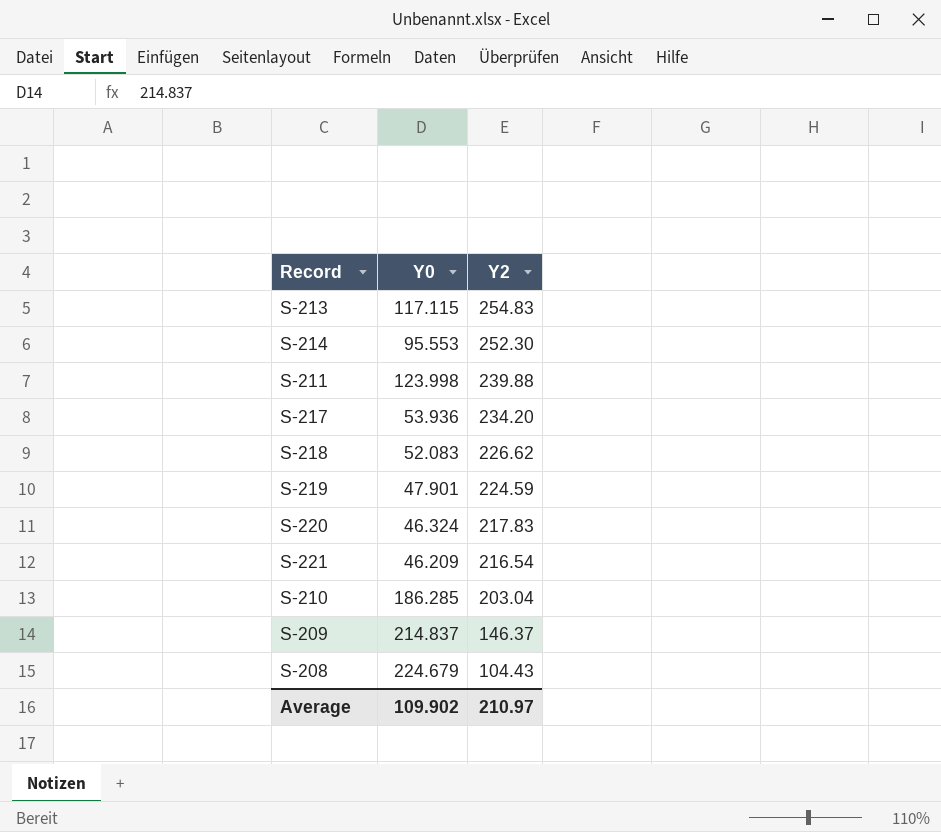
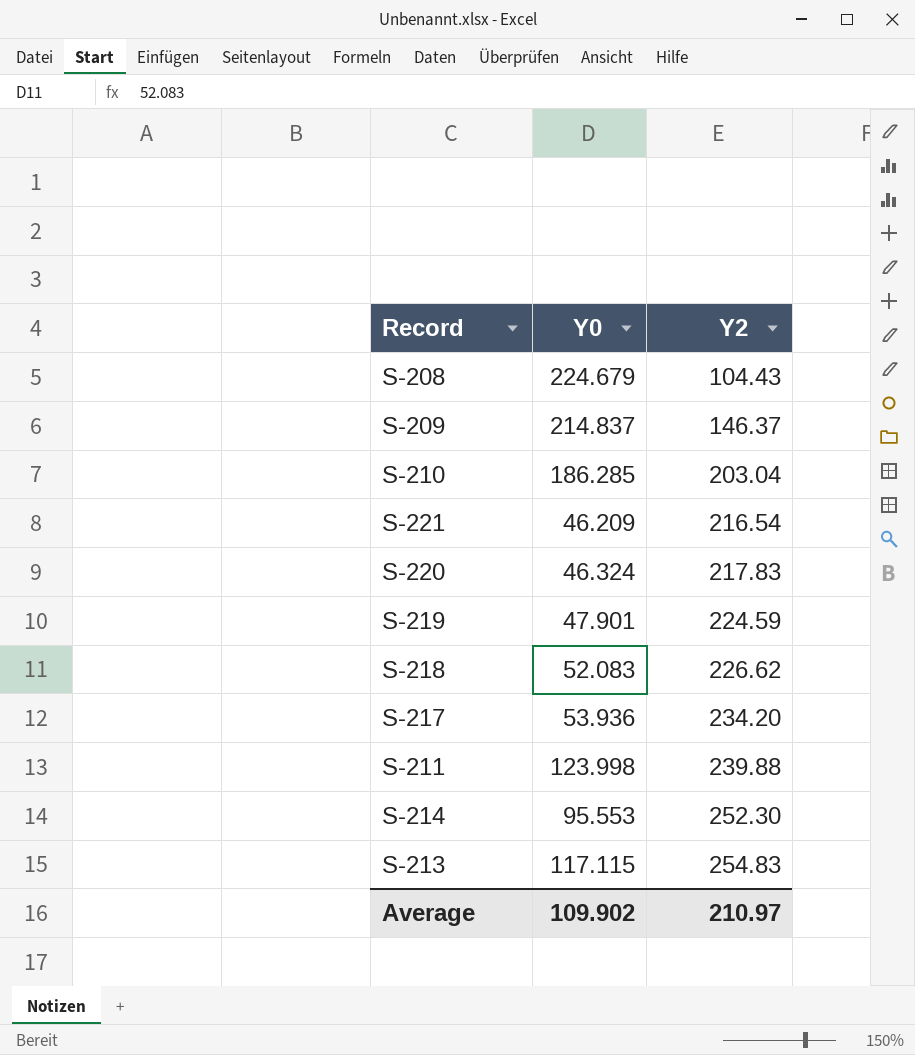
row order: Y2 descending -> Y2 ascending

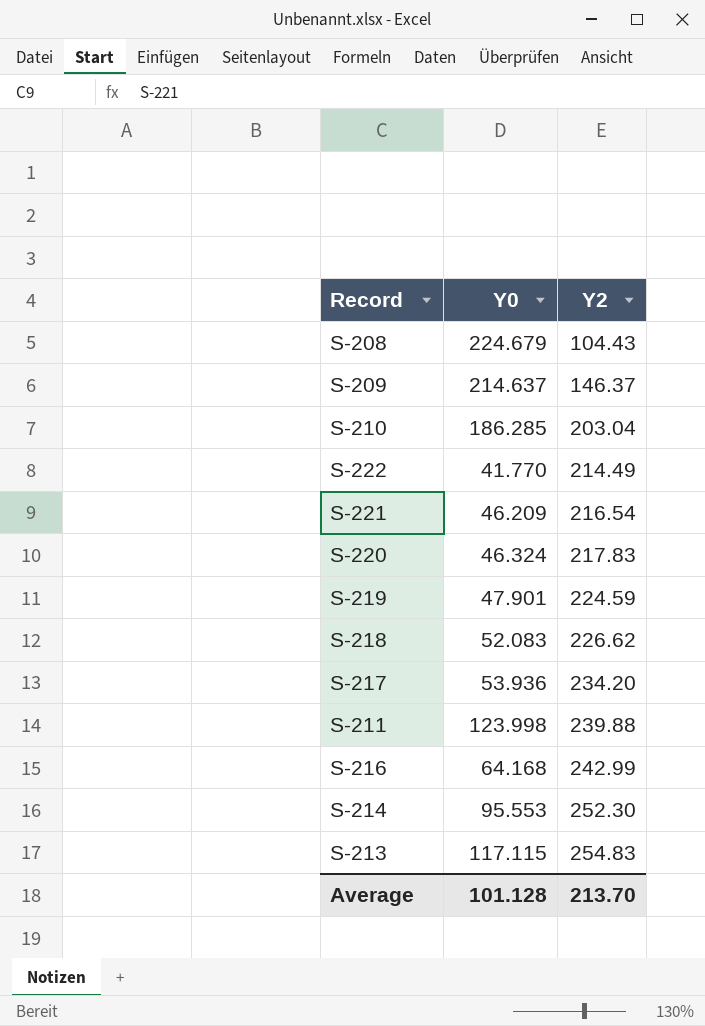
S-209 | Y0: 214.837 -> 214.637
row S-222: none -> 41.770 | 214.49
row S-216: none -> 64.168 | 242.99
Average | Y0: 109.902 -> 101.128
Average | Y2: 210.97 -> 213.70

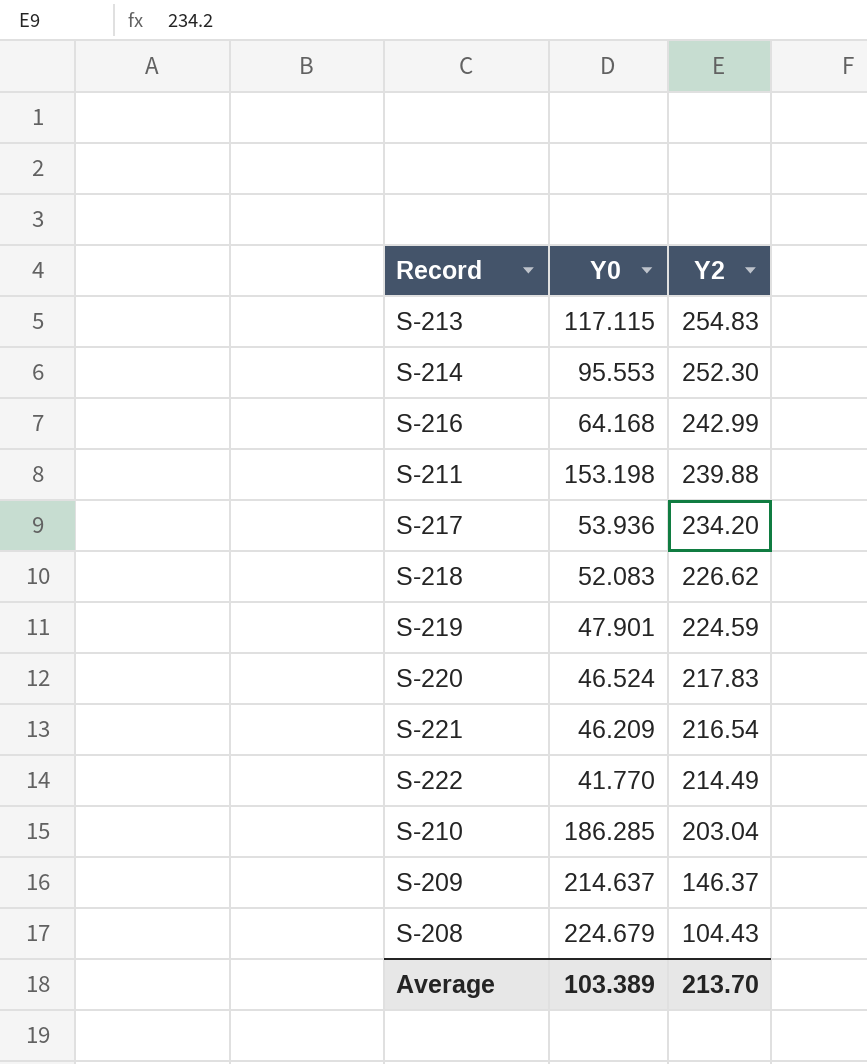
row order: Y2 ascending -> Y2 descending
S-211 | Y0: 123.998 -> 153.198
S-220 | Y0: 46.324 -> 46.524
Average | Y0: 101.128 -> 103.389

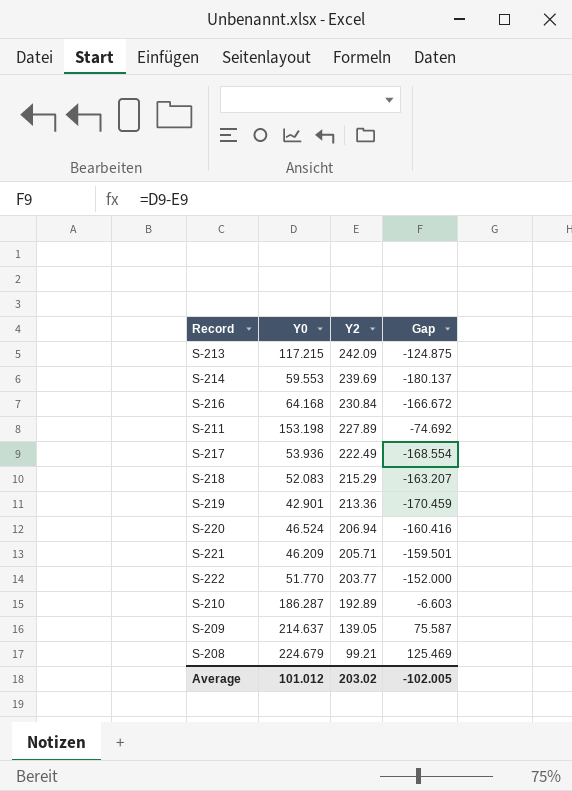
column Gap | formula: none -> [Y0] - [Y2]
S-213 | Y0: 117.115 -> 117.215
S-213 | Y2: 254.83 -> 242.09
S-214 | Y0: 95.553 -> 59.553
S-214 | Y2: 252.30 -> 239.69
S-216 | Y2: 242.99 -> 230.84
S-211 | Y2: 239.88 -> 227.89
S-217 | Y2: 234.20 -> 222.49
S-218 | Y2: 226.62 -> 215.29
S-219 | Y0: 47.901 -> 42.901
S-219 | Y2: 224.59 -> 213.36
S-220 | Y2: 217.83 -> 206.94
S-221 | Y2: 216.54 -> 205.71
S-222 | Y0: 41.770 -> 51.770
S-222 | Y2: 214.49 -> 203.77
S-210 | Y0: 186.285 -> 186.287
S-210 | Y2: 203.04 -> 192.89
S-209 | Y2: 146.37 -> 139.05
S-208 | Y2: 104.43 -> 99.21
Average | Y0: 103.389 -> 101.012
Average | Y2: 213.70 -> 203.02

